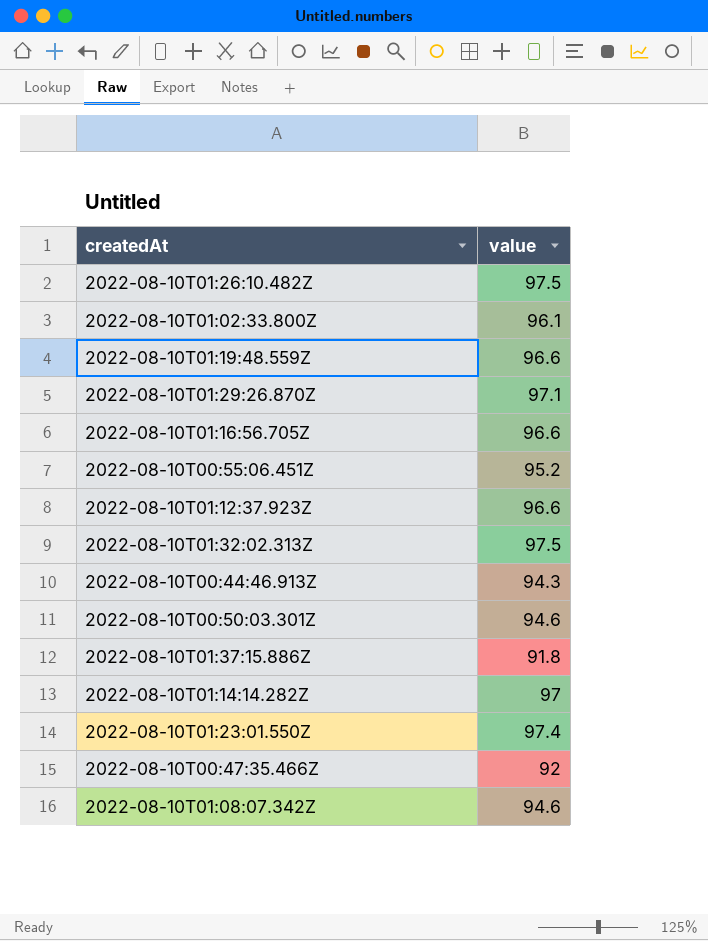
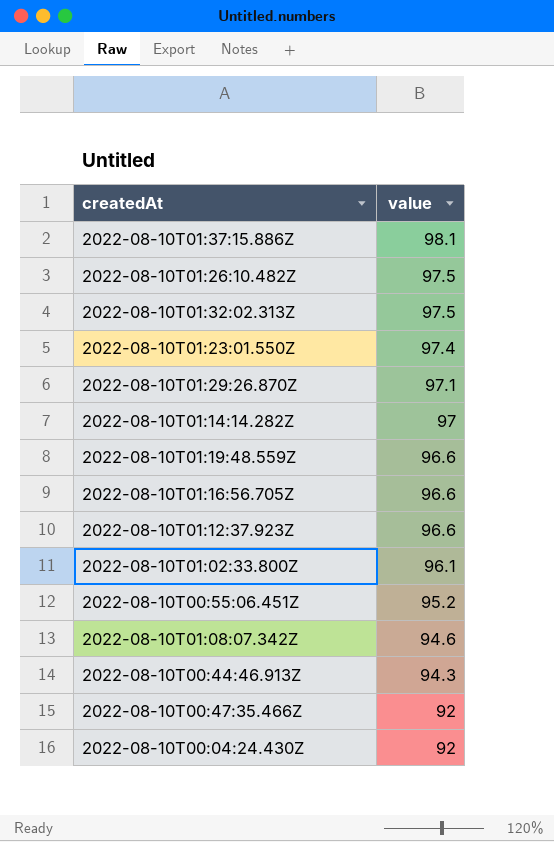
row order: none -> value descending
row 2022-08-10T00:50:03.301Z: 94.6 -> none
2022-08-10T01:37:15.886Z | value: 91.8 -> 98.1
row 2022-08-10T00:04:24.430Z: none -> 92

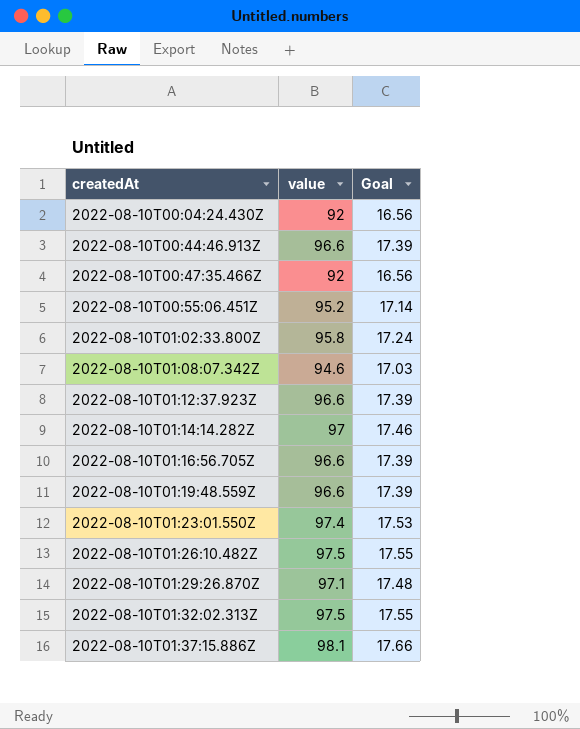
row order: value descending -> createdAt ascending
column Goal | formula: none -> [value] * 0.18
2022-08-10T00:44:46.913Z | value: 94.3 -> 96.6
2022-08-10T01:02:33.800Z | value: 96.1 -> 95.8

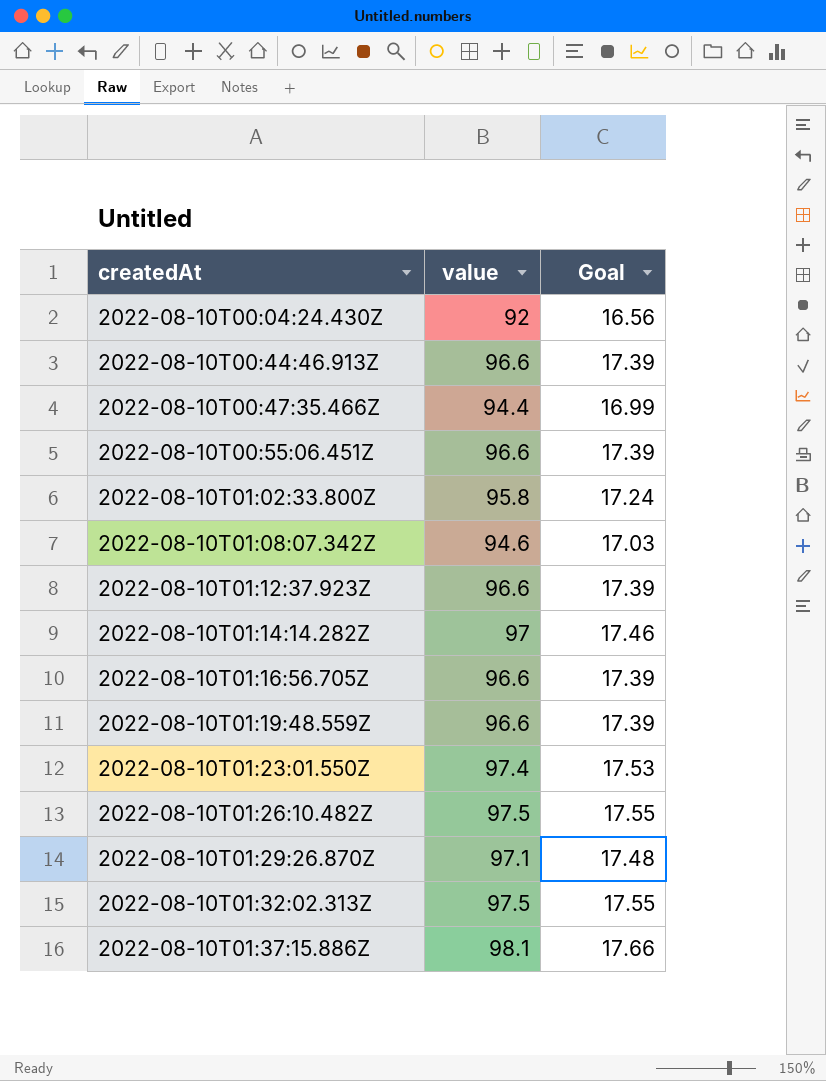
2022-08-10T00:47:35.466Z | value: 92 -> 94.4
2022-08-10T00:47:35.466Z | Goal: 16.56 -> 16.99
2022-08-10T00:55:06.451Z | value: 95.2 -> 96.6
2022-08-10T00:55:06.451Z | Goal: 17.14 -> 17.39

